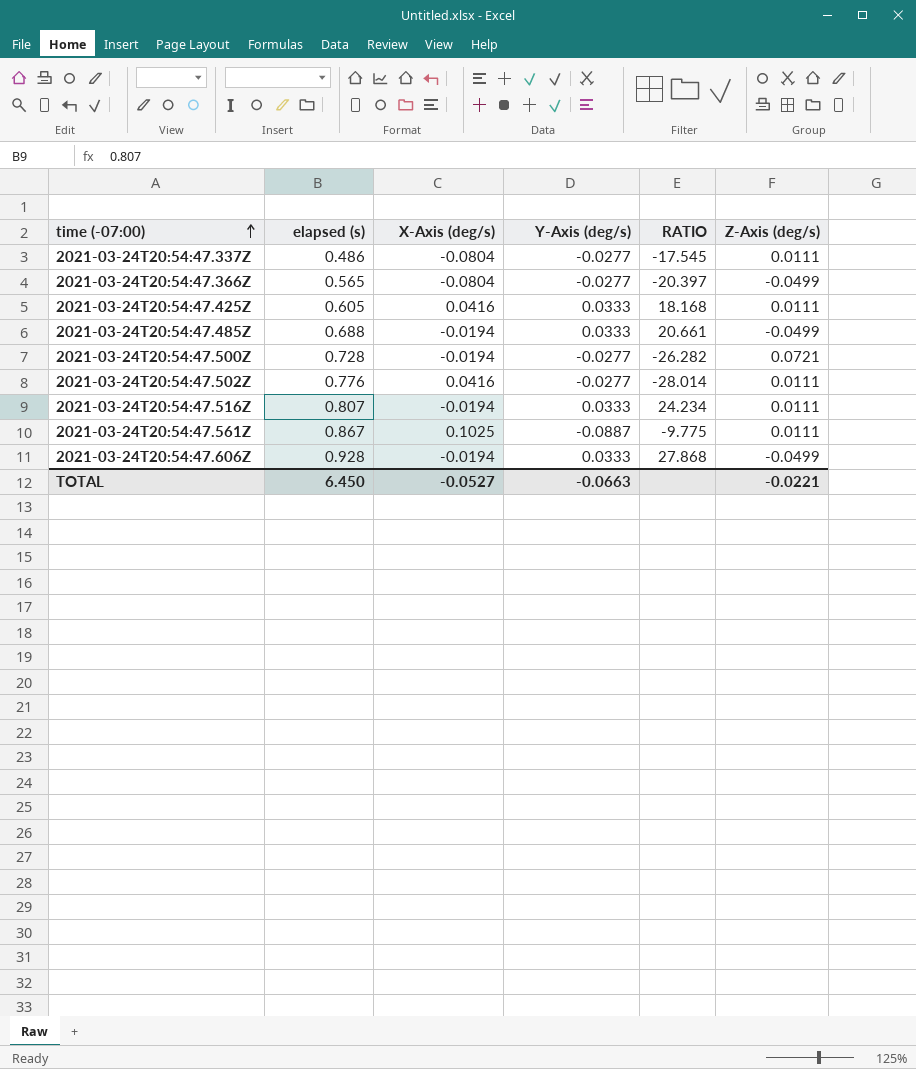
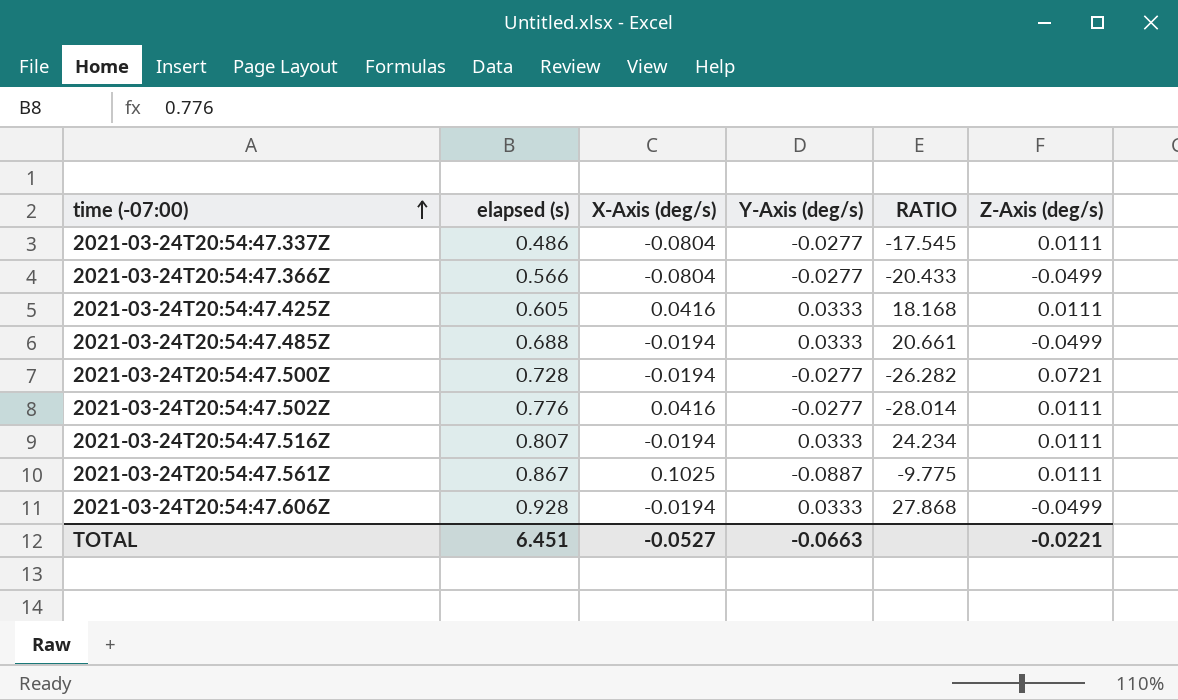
2021-03-24T20:54:47.366Z | elapsed (s): 0.565 -> 0.566
2021-03-24T20:54:47.366Z | RATIO: -20.397 -> -20.433
TOTAL | elapsed (s): 6.450 -> 6.451

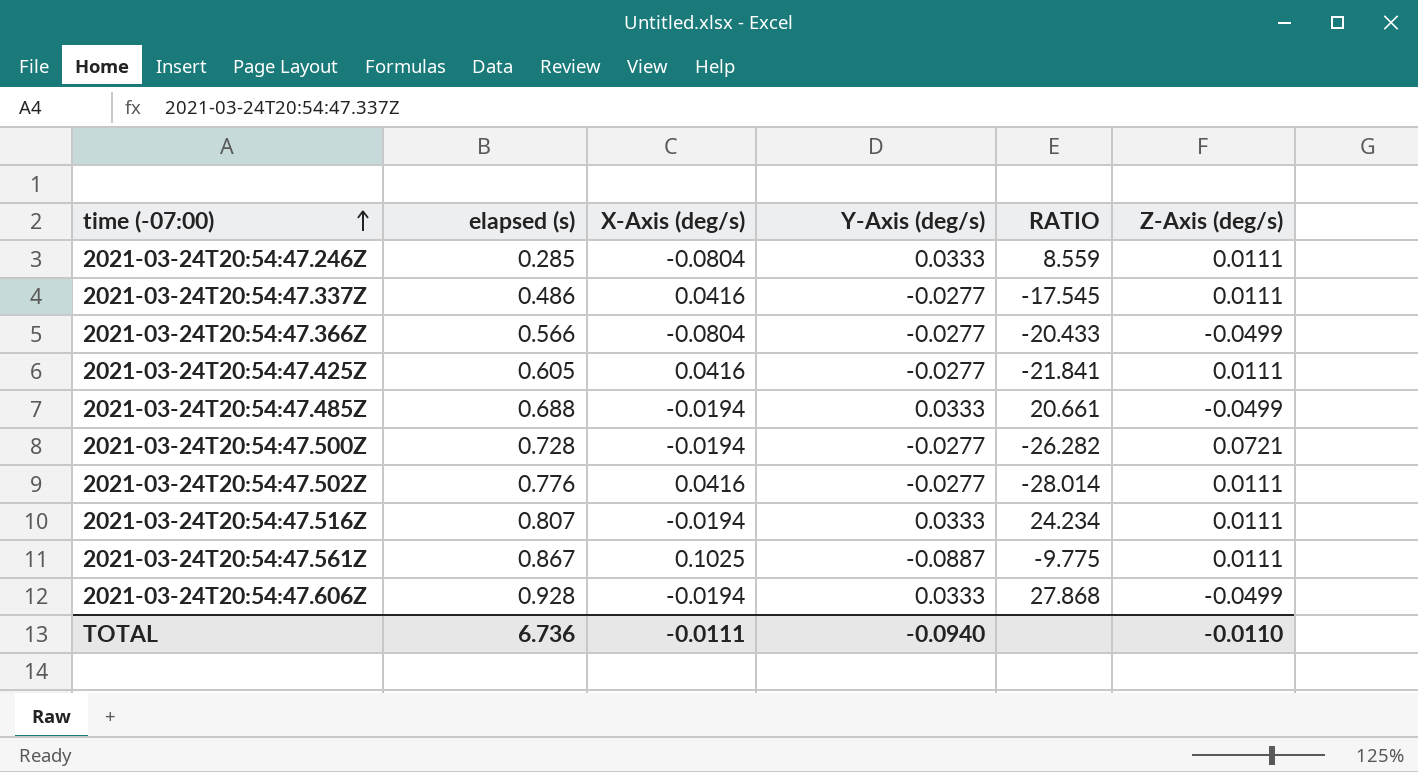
row 2021-03-24T20:54:47.246Z: none -> 0.285 | -0.0804 | 0.0333 | 8.559 | 0.0111
2021-03-24T20:54:47.337Z | X-Axis (deg/s): -0.0804 -> 0.0416
2021-03-24T20:54:47.425Z | Y-Axis (deg/s): 0.0333 -> -0.0277
2021-03-24T20:54:47.425Z | RATIO: 18.168 -> -21.841
TOTAL | elapsed (s): 6.451 -> 6.736
TOTAL | X-Axis (deg/s): -0.0527 -> -0.0111
TOTAL | Y-Axis (deg/s): -0.0663 -> -0.0940
TOTAL | Z-Axis (deg/s): -0.0221 -> -0.0110

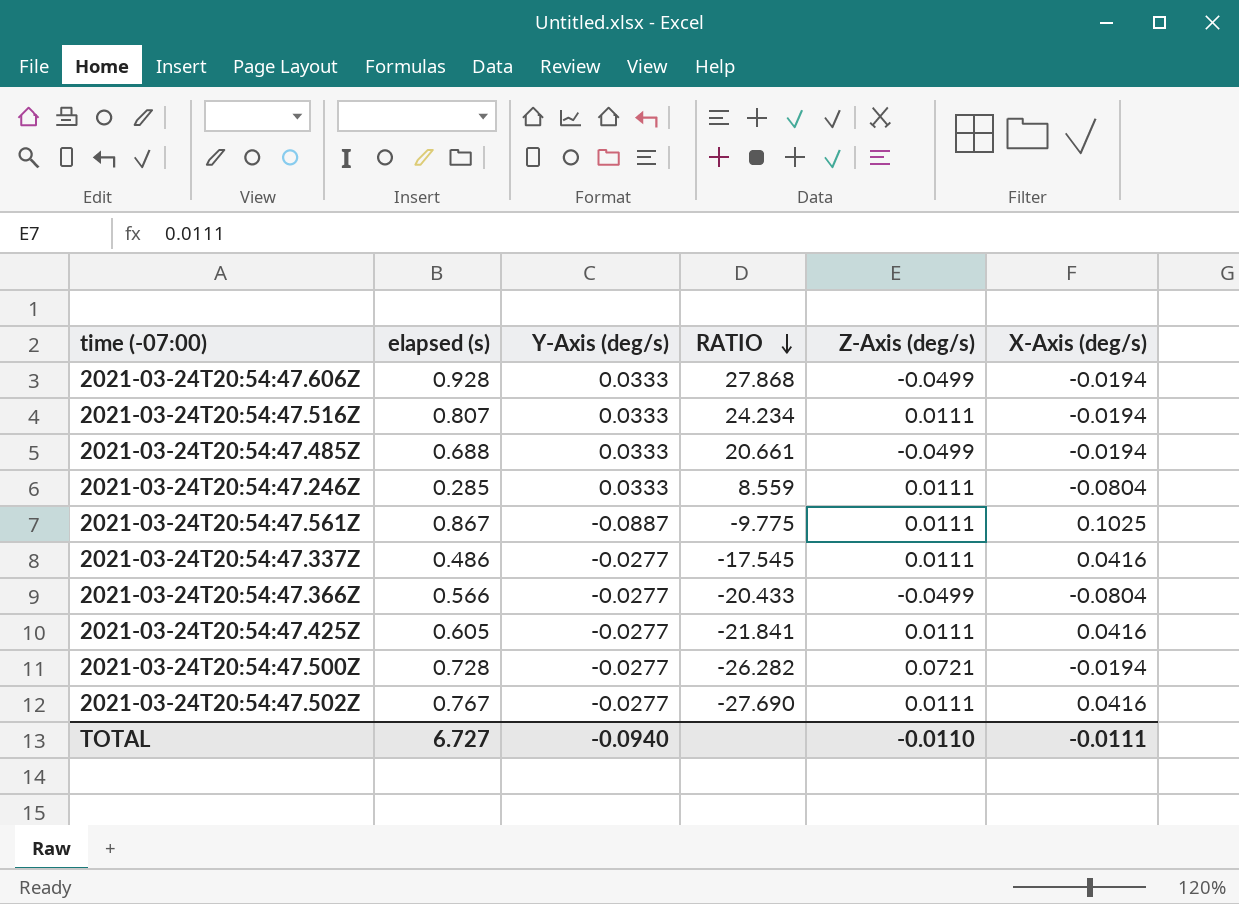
row order: time (-07:00) ascending -> RATIO descending
column X-Axis (deg/s) | position: 3 -> 6
2021-03-24T20:54:47.502Z | elapsed (s): 0.776 -> 0.767
2021-03-24T20:54:47.502Z | RATIO: -28.014 -> -27.690
TOTAL | elapsed (s): 6.736 -> 6.727

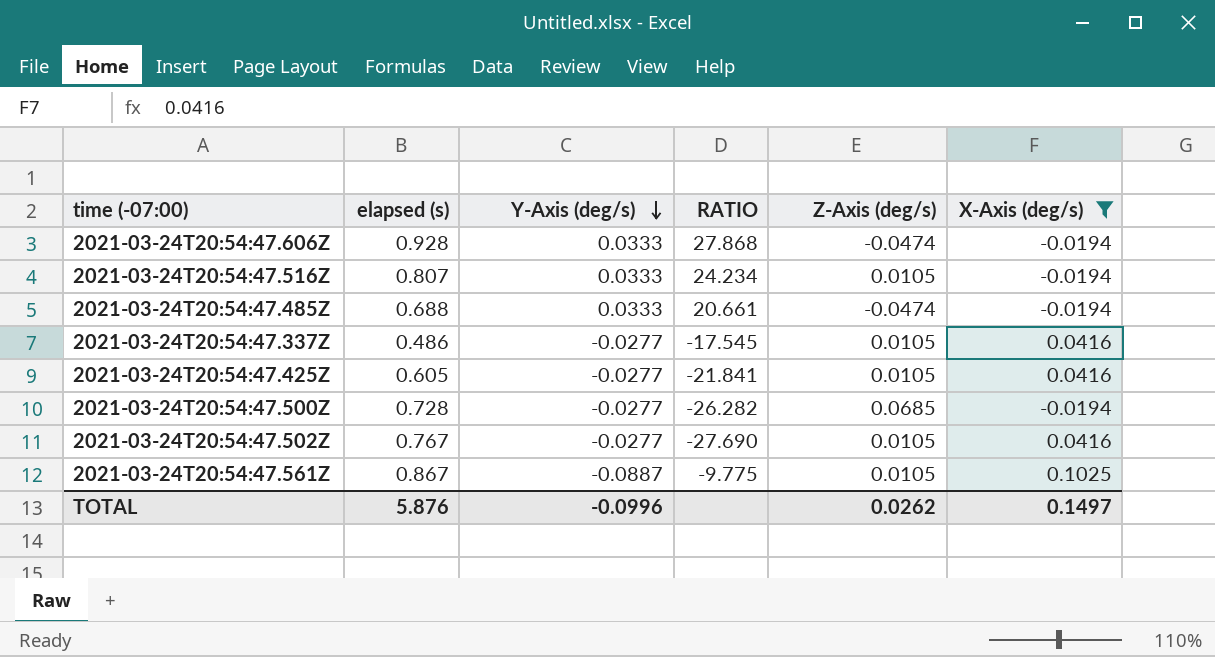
filter: none -> X-Axis (deg/s) != -0.0804
row order: RATIO descending -> Y-Axis (deg/s) descending
2021-03-24T20:54:47.606Z | Z-Axis (deg/s): -0.0499 -> -0.0474
2021-03-24T20:54:47.516Z | Z-Axis (deg/s): 0.0111 -> 0.0105
2021-03-24T20:54:47.485Z | Z-Axis (deg/s): -0.0499 -> -0.0474
2021-03-24T20:54:47.337Z | Z-Axis (deg/s): 0.0111 -> 0.0105
2021-03-24T20:54:47.425Z | Z-Axis (deg/s): 0.0111 -> 0.0105
2021-03-24T20:54:47.500Z | Z-Axis (deg/s): 0.0721 -> 0.0685
2021-03-24T20:54:47.502Z | Z-Axis (deg/s): 0.0111 -> 0.0105
2021-03-24T20:54:47.561Z | Z-Axis (deg/s): 0.0111 -> 0.0105
TOTAL | elapsed (s): 6.727 -> 5.876
TOTAL | Y-Axis (deg/s): -0.0940 -> -0.0996
TOTAL | Z-Axis (deg/s): -0.0110 -> 0.0262
TOTAL | X-Axis (deg/s): -0.0111 -> 0.1497

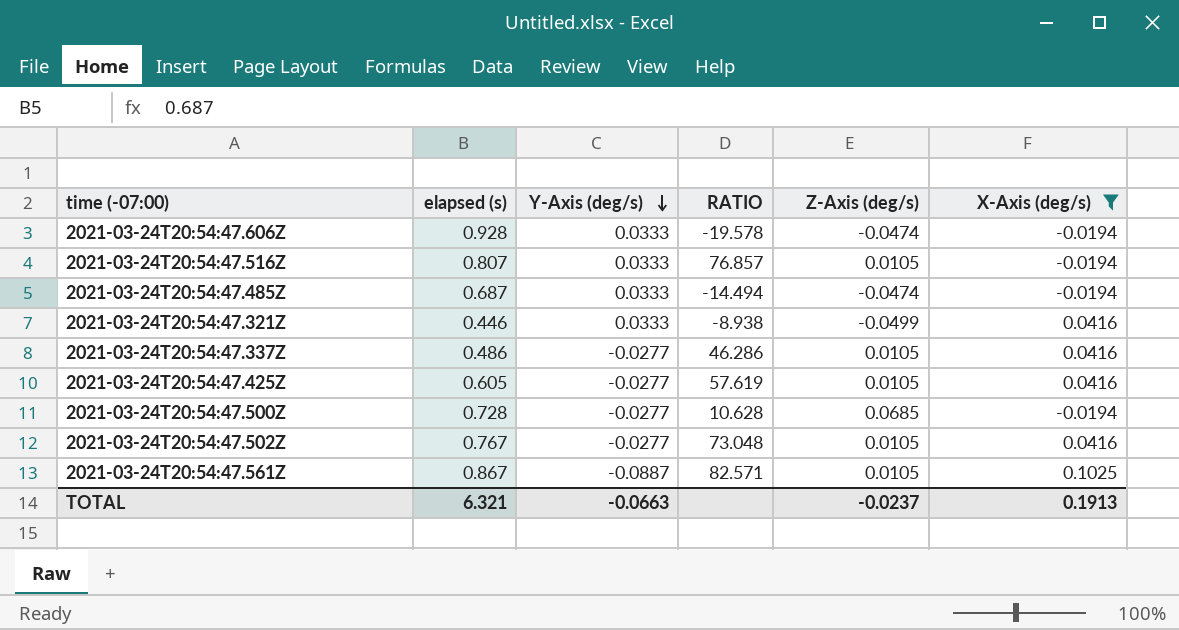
column RATIO | formula: [elapsed (s)] / [Y-Axis (deg/s)] -> [elapsed (s)] / [Z-Axis (deg/s)]
2021-03-24T20:54:47.485Z | elapsed (s): 0.688 -> 0.687
row 2021-03-24T20:54:47.321Z: none -> 0.446 | 0.0333 | -8.938 | -0.0499 | 0.0416
TOTAL | elapsed (s): 5.876 -> 6.321
TOTAL | Y-Axis (deg/s): -0.0996 -> -0.0663
TOTAL | Z-Axis (deg/s): 0.0262 -> -0.0237
TOTAL | X-Axis (deg/s): 0.1497 -> 0.1913

